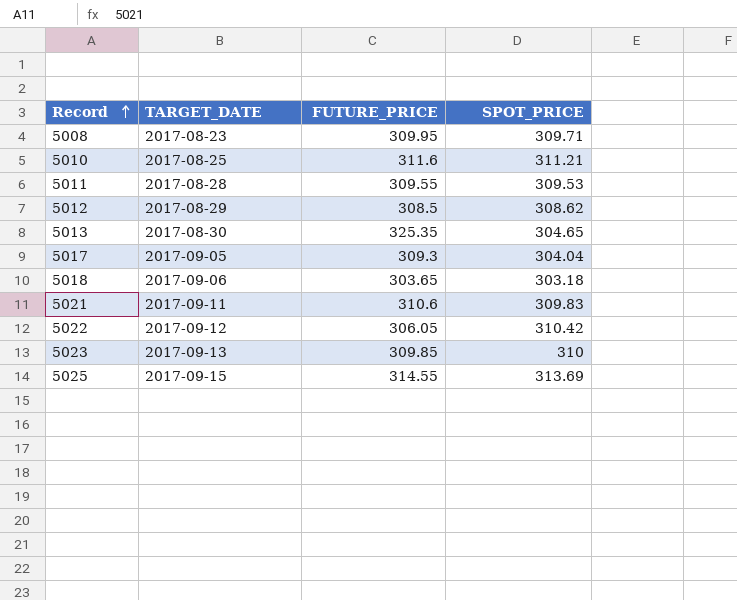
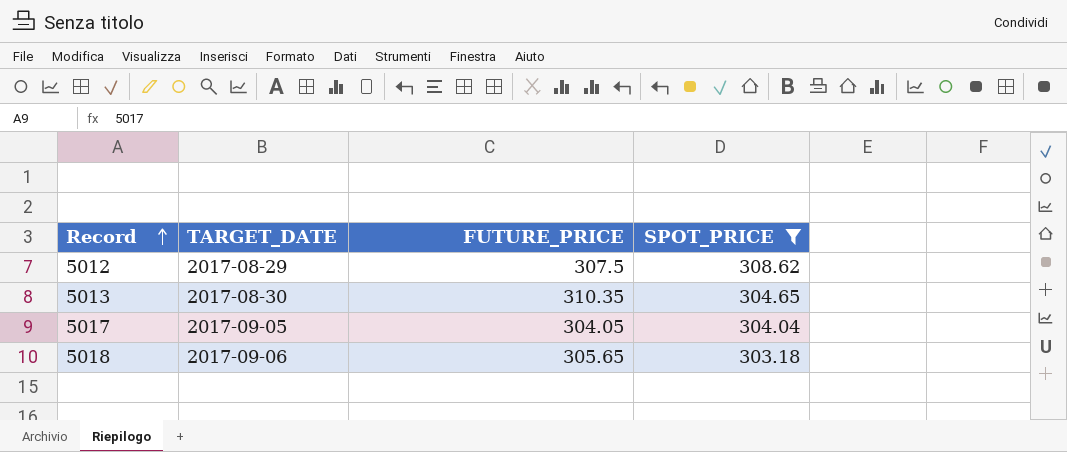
filter: none -> SPOT_PRICE <= 308.62
5012 | FUTURE_PRICE: 308.5 -> 307.5
5013 | FUTURE_PRICE: 325.35 -> 310.35
5017 | FUTURE_PRICE: 309.3 -> 304.05
5018 | FUTURE_PRICE: 303.65 -> 305.65

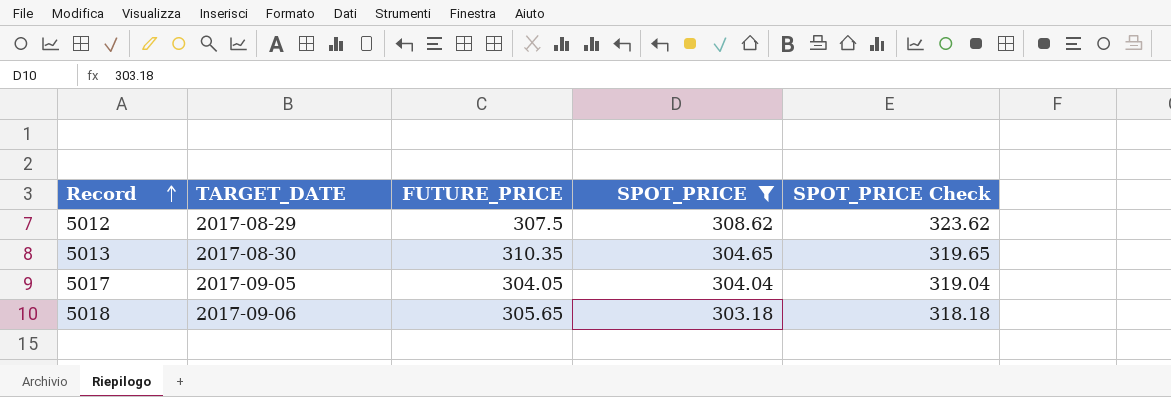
column SPOT_PRICE Check | formula: none -> [SPOT_PRICE] + 15

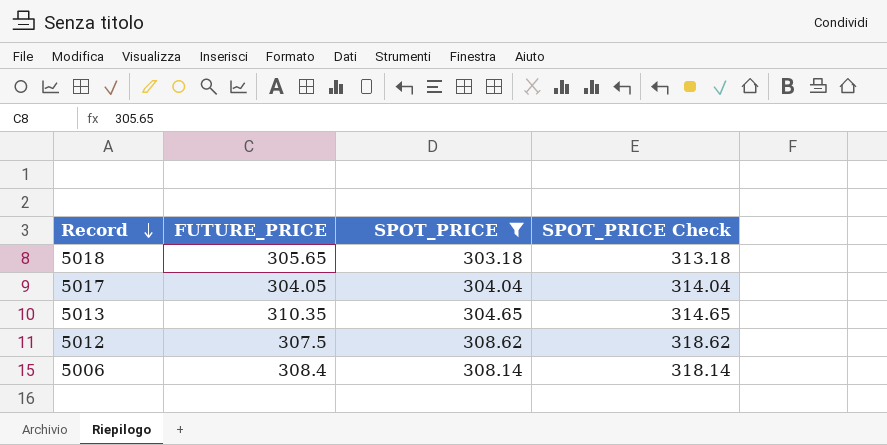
row order: Record ascending -> Record descending
column TARGET_DATE | position: 2 -> none
column SPOT_PRICE Check | formula: [SPOT_PRICE] + 15 -> [SPOT_PRICE] + 10
row 5006: none -> 308.4 | 308.14 | 318.14

